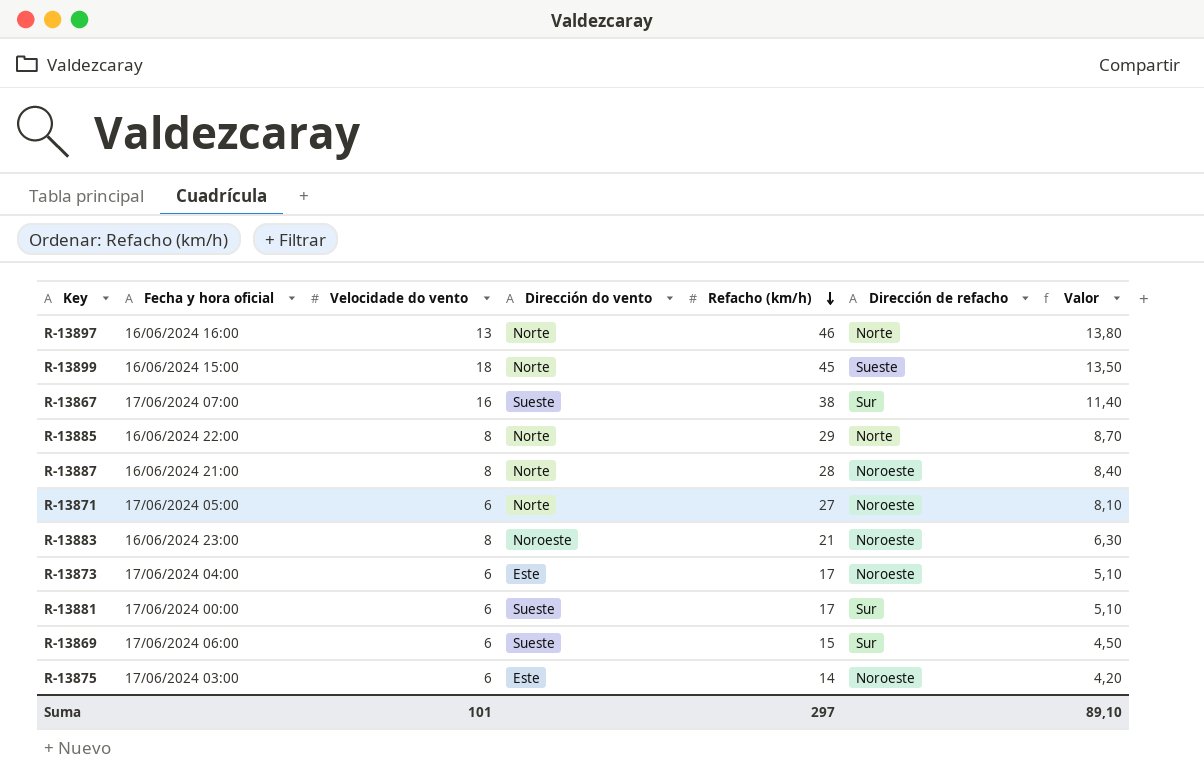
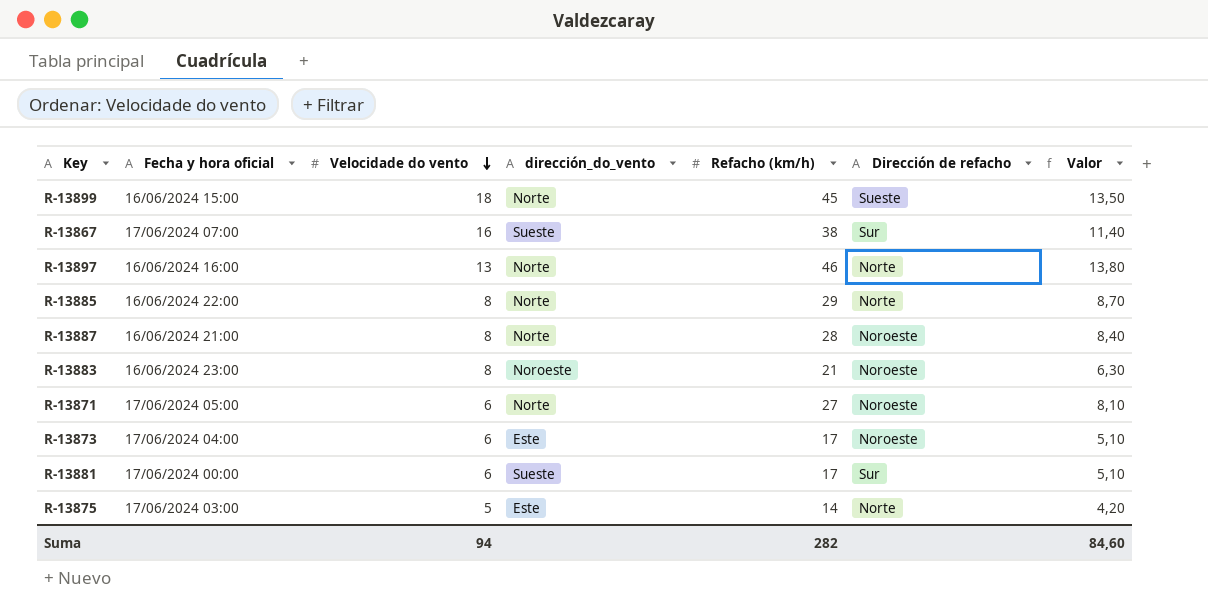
row order: Refacho (km/h) descending -> Velocidade do vento descending
column name: Dirección do vento -> dirección_do_vento
row R-13869: 17/06/2024 06:00 | 6 | Sueste | 15 | Sur | 4,50 -> none
R-13875 | Velocidade do vento: 6 -> 5
R-13875 | Dirección de refacho: Noroeste -> Norte
Suma | Velocidade do vento: 101 -> 94
Suma | Refacho (km/h): 297 -> 282
Suma | Valor: 89,10 -> 84,60

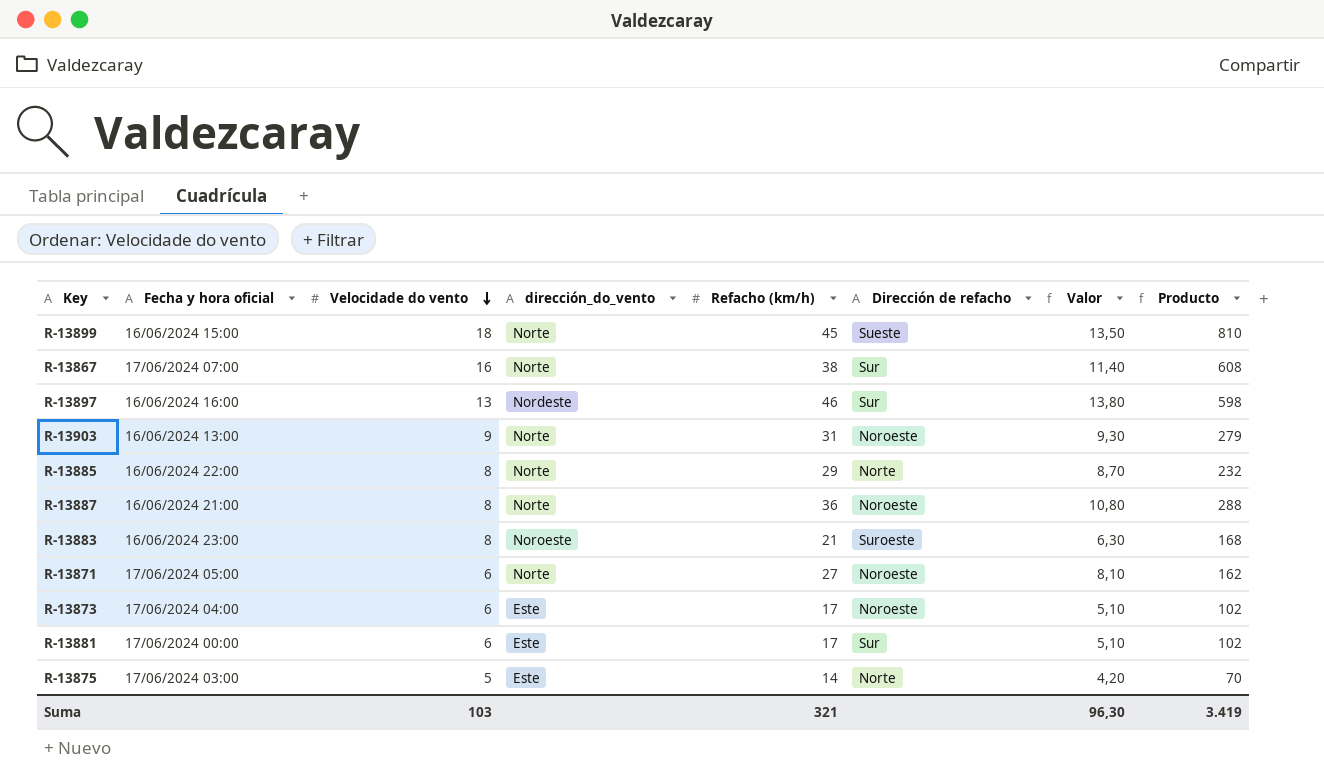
column Producto | formula: none -> [Velocidade do vento] * [Refacho (km/h)]
R-13867 | dirección_do_vento: Sueste -> Norte
R-13897 | dirección_do_vento: Norte -> Nordeste
R-13897 | Dirección de refacho: Norte -> Sur
row R-13903: none -> 16/06/2024 13:00 | 9 | Norte | 31 | Noroeste | 9,30 | 279
R-13887 | Refacho (km/h): 28 -> 36
R-13887 | Valor: 8,40 -> 10,80
R-13883 | Dirección de refacho: Noroeste -> Suroeste
R-13881 | dirección_do_vento: Sueste -> Este
Suma | Velocidade do vento: 94 -> 103
Suma | Refacho (km/h): 282 -> 321
Suma | Valor: 84,60 -> 96,30

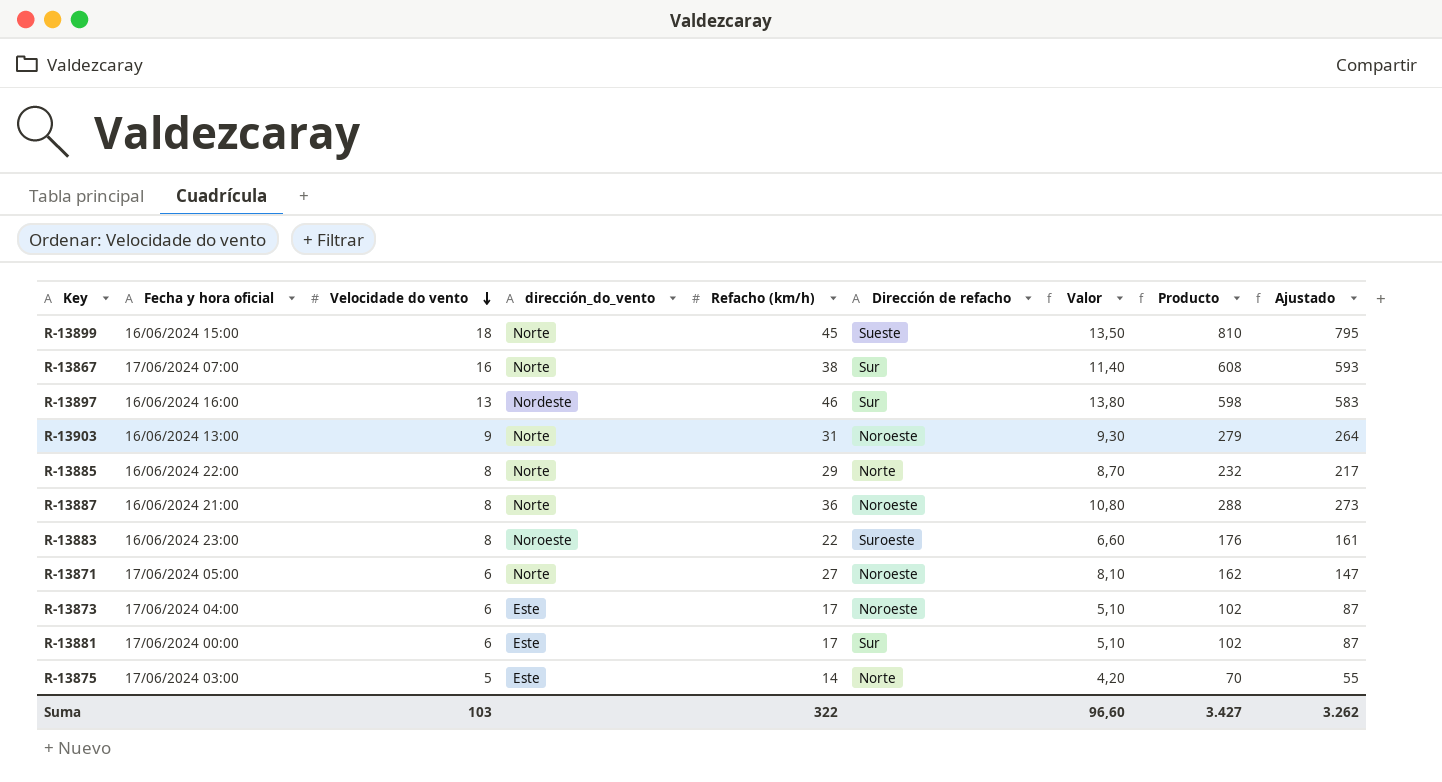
column Ajustado | formula: none -> [Producto] - 15
R-13883 | Refacho (km/h): 21 -> 22
R-13883 | Valor: 6,30 -> 6,60
R-13883 | Producto: 168 -> 176
Suma | Refacho (km/h): 321 -> 322
Suma | Valor: 96,30 -> 96,60
Suma | Producto: 3.419 -> 3.427

